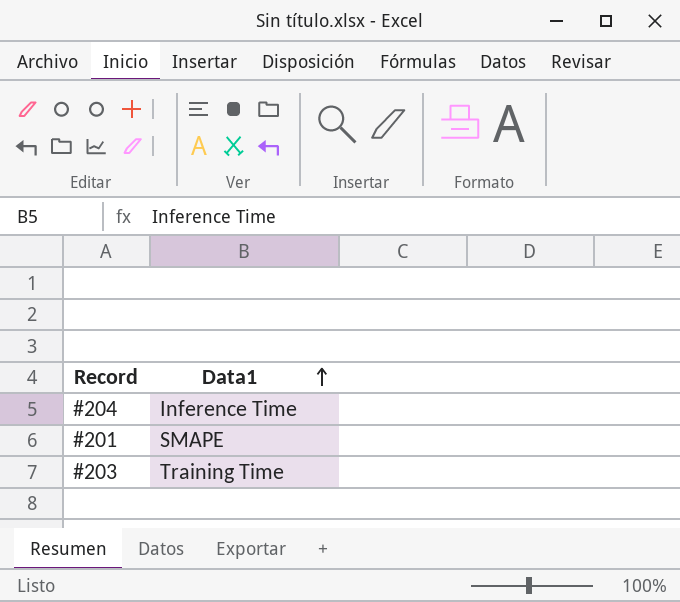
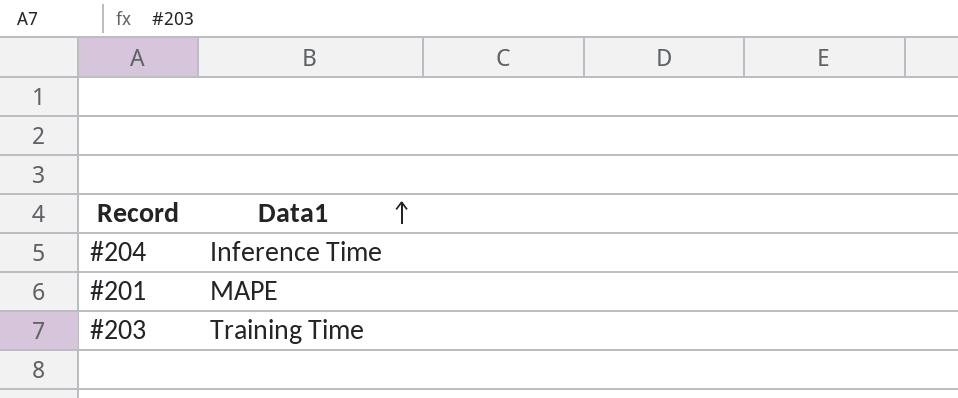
#201 | Data1: SMAPE -> MAPE

